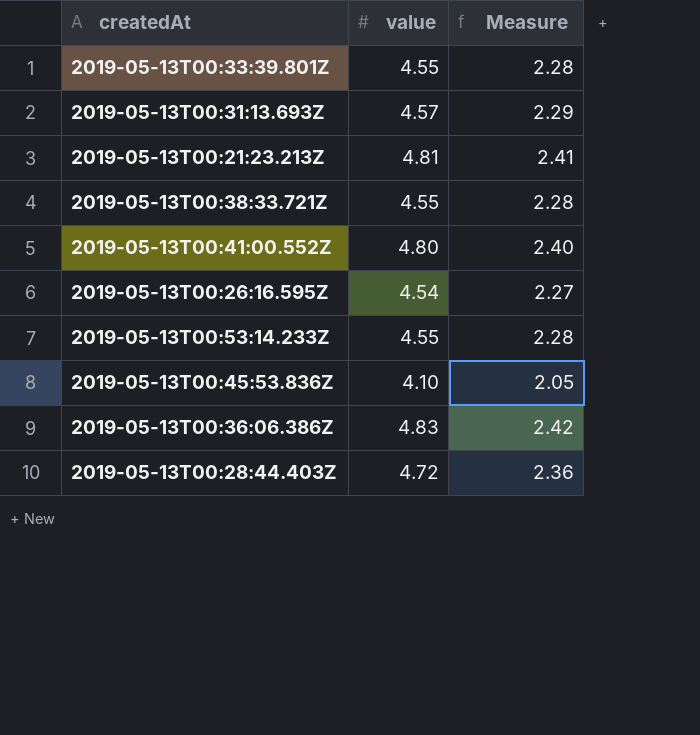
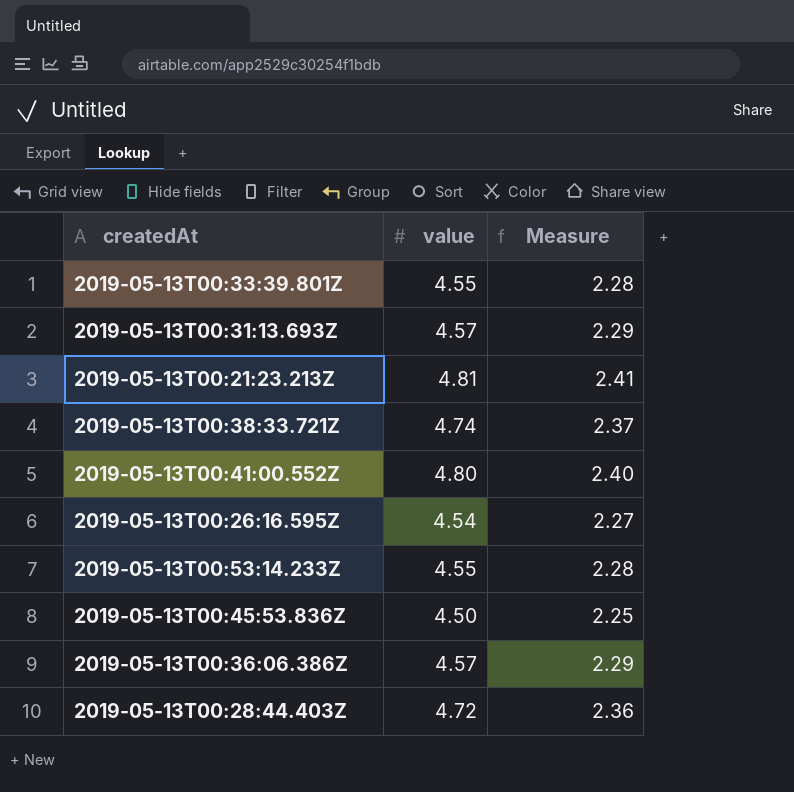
2019-05-13T00:38:33.721Z | value: 4.55 -> 4.74
2019-05-13T00:38:33.721Z | Measure: 2.28 -> 2.37
2019-05-13T00:45:53.836Z | value: 4.10 -> 4.50
2019-05-13T00:45:53.836Z | Measure: 2.05 -> 2.25
2019-05-13T00:36:06.386Z | value: 4.83 -> 4.57
2019-05-13T00:36:06.386Z | Measure: 2.42 -> 2.29

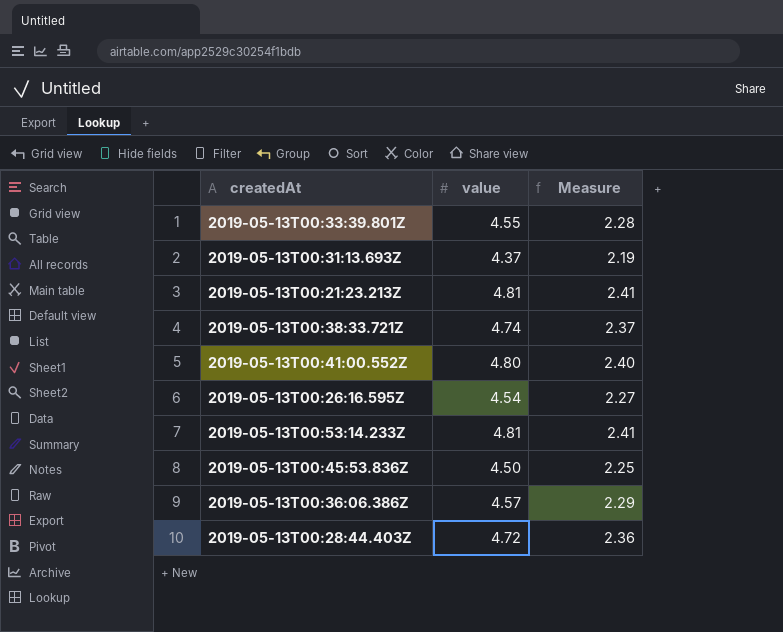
2019-05-13T00:31:13.693Z | value: 4.57 -> 4.37
2019-05-13T00:31:13.693Z | Measure: 2.29 -> 2.19
2019-05-13T00:53:14.233Z | value: 4.55 -> 4.81
2019-05-13T00:53:14.233Z | Measure: 2.28 -> 2.41

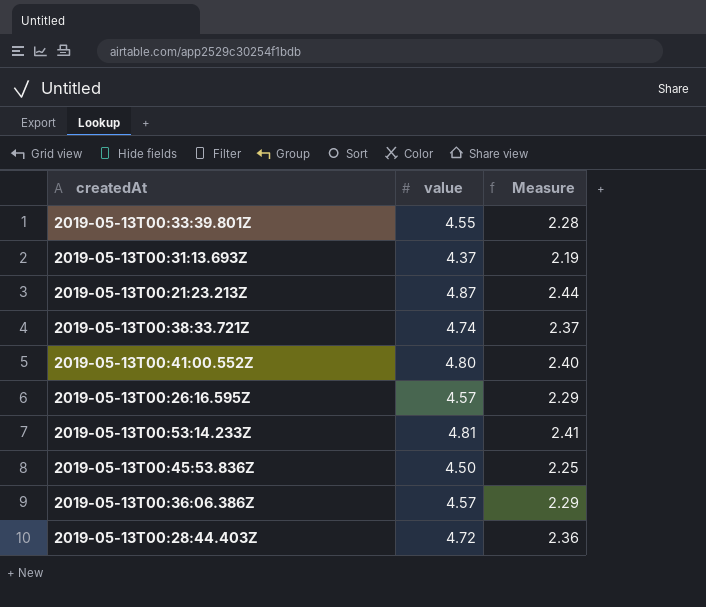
2019-05-13T00:21:23.213Z | value: 4.81 -> 4.87
2019-05-13T00:21:23.213Z | Measure: 2.41 -> 2.44
2019-05-13T00:26:16.595Z | value: 4.54 -> 4.57
2019-05-13T00:26:16.595Z | Measure: 2.27 -> 2.29

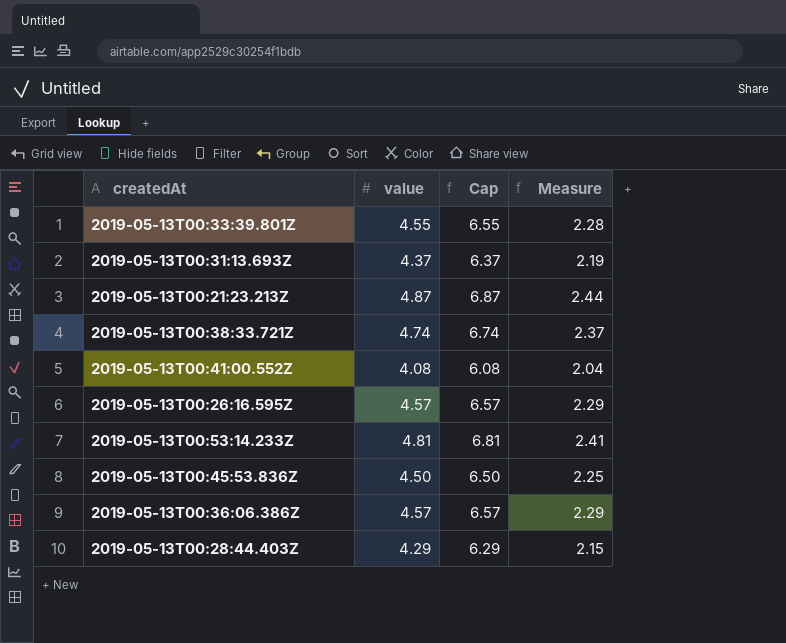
column Cap | formula: none -> [value] + 2
2019-05-13T00:41:00.552Z | value: 4.80 -> 4.08
2019-05-13T00:41:00.552Z | Measure: 2.40 -> 2.04
2019-05-13T00:28:44.403Z | value: 4.72 -> 4.29
2019-05-13T00:28:44.403Z | Measure: 2.36 -> 2.15

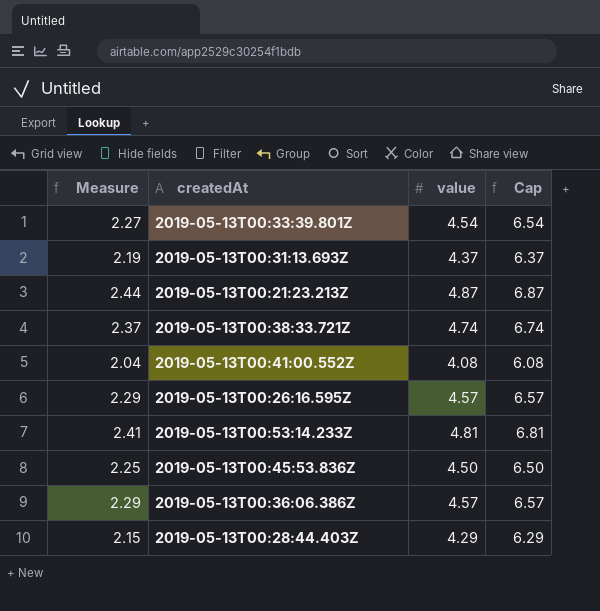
column Measure | position: 4 -> 1
2019-05-13T00:33:39.801Z | Measure: 2.28 -> 2.27
2019-05-13T00:33:39.801Z | value: 4.55 -> 4.54
2019-05-13T00:33:39.801Z | Cap: 6.55 -> 6.54

